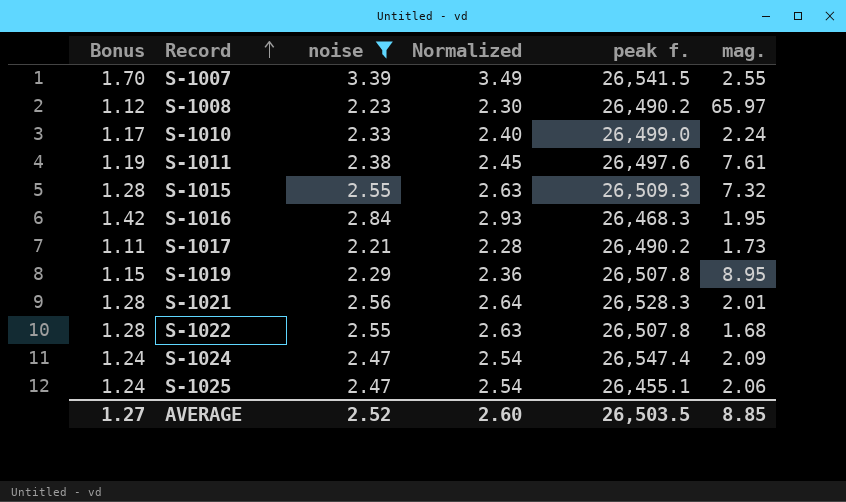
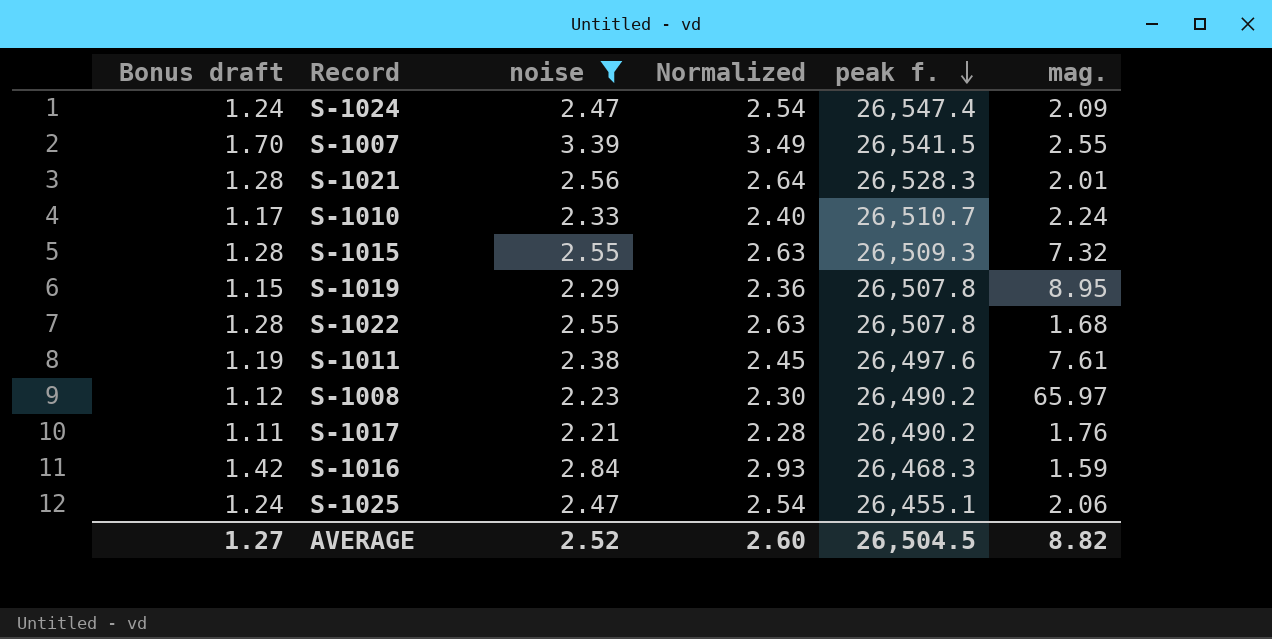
row order: Record ascending -> peak f. descending
column name: Bonus -> Bonus draft
S-1010 | peak f.: 26,499.0 -> 26,510.7
S-1017 | mag.: 1.73 -> 1.76
S-1016 | mag.: 1.95 -> 1.59
AVERAGE | peak f.: 26,503.5 -> 26,504.5
AVERAGE | mag.: 8.85 -> 8.82

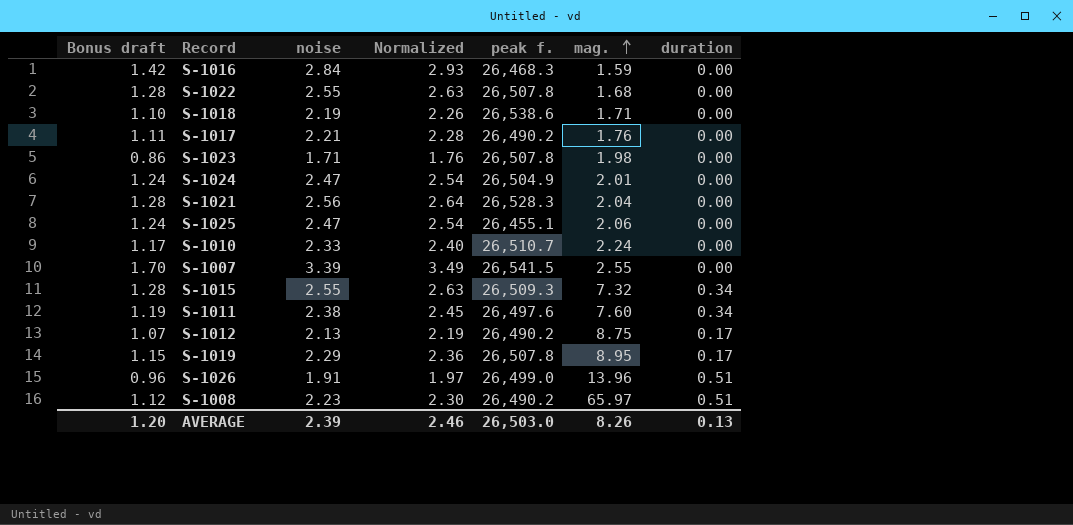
filter: noise >= 2.21 -> none
row order: peak f. descending -> mag. ascending
column duration | position: none -> 7
S-1024 | peak f.: 26,547.4 -> 26,504.9
S-1024 | mag.: 2.09 -> 2.01
S-1021 | mag.: 2.01 -> 2.04
S-1011 | mag.: 7.61 -> 7.60
AVERAGE | Bonus draft: 1.27 -> 1.20
AVERAGE | noise: 2.52 -> 2.39
AVERAGE | Normalized: 2.60 -> 2.46
AVERAGE | peak f.: 26,504.5 -> 26,503.0
AVERAGE | mag.: 8.82 -> 8.26

